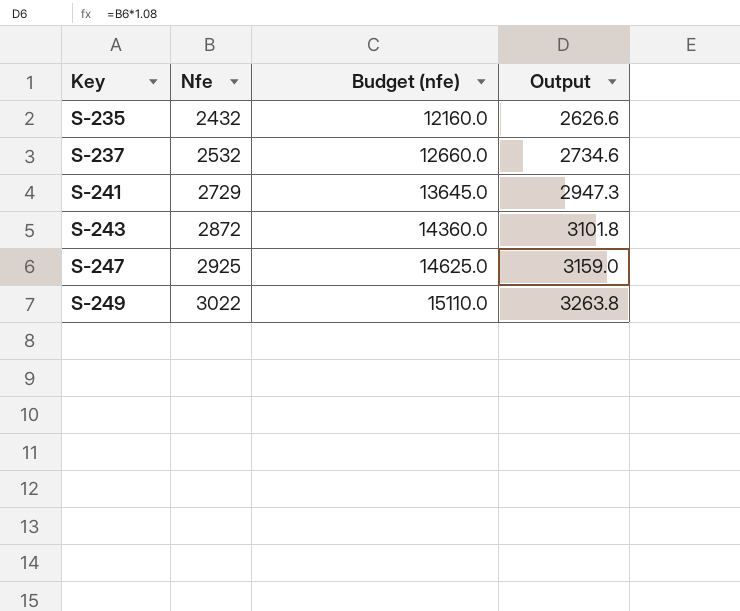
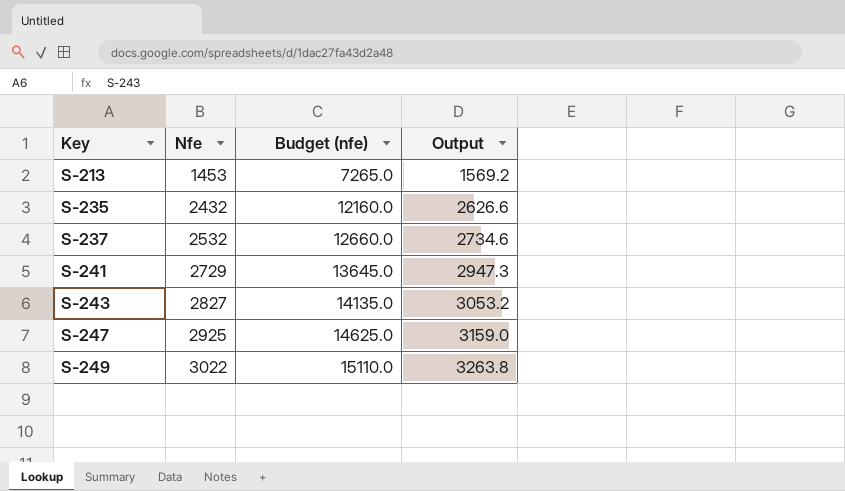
row S-213: none -> 1453 | 7265.0 | 1569.2
S-243 | Nfe: 2872 -> 2827
S-243 | Budget (nfe): 14360.0 -> 14135.0
S-243 | Output: 3101.8 -> 3053.2

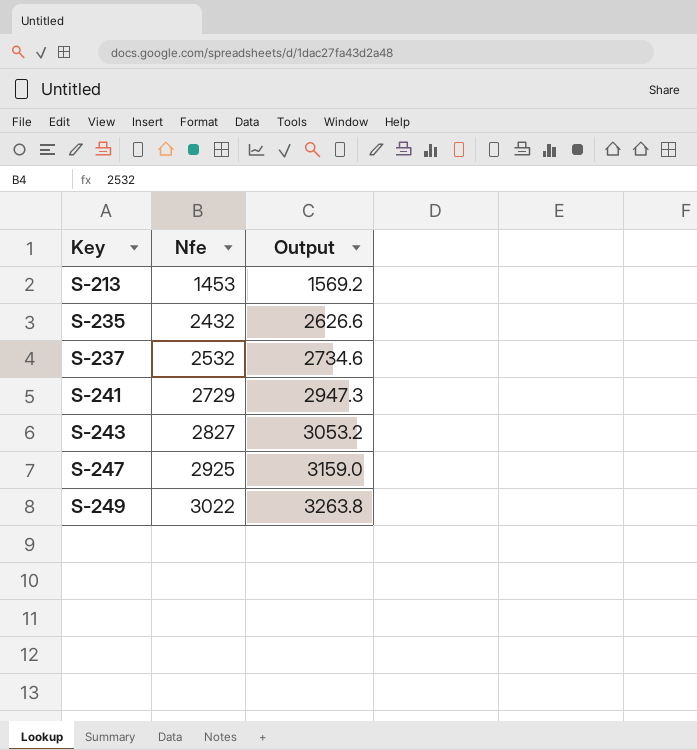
column Budget (nfe) | formula: [Nfe] * 5 -> none

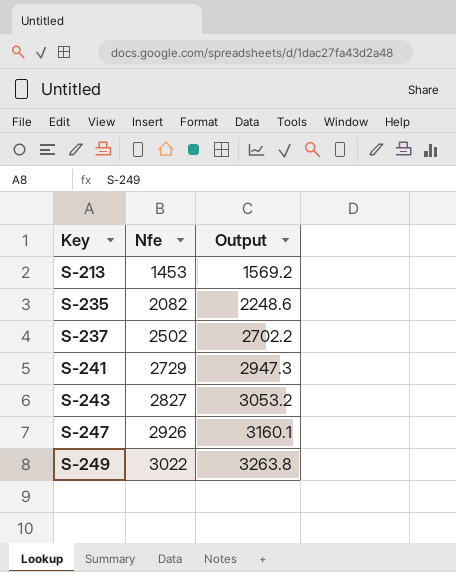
S-235 | Nfe: 2432 -> 2082
S-235 | Output: 2626.6 -> 2248.6
S-237 | Nfe: 2532 -> 2502
S-237 | Output: 2734.6 -> 2702.2
S-247 | Nfe: 2925 -> 2926
S-247 | Output: 3159.0 -> 3160.1

